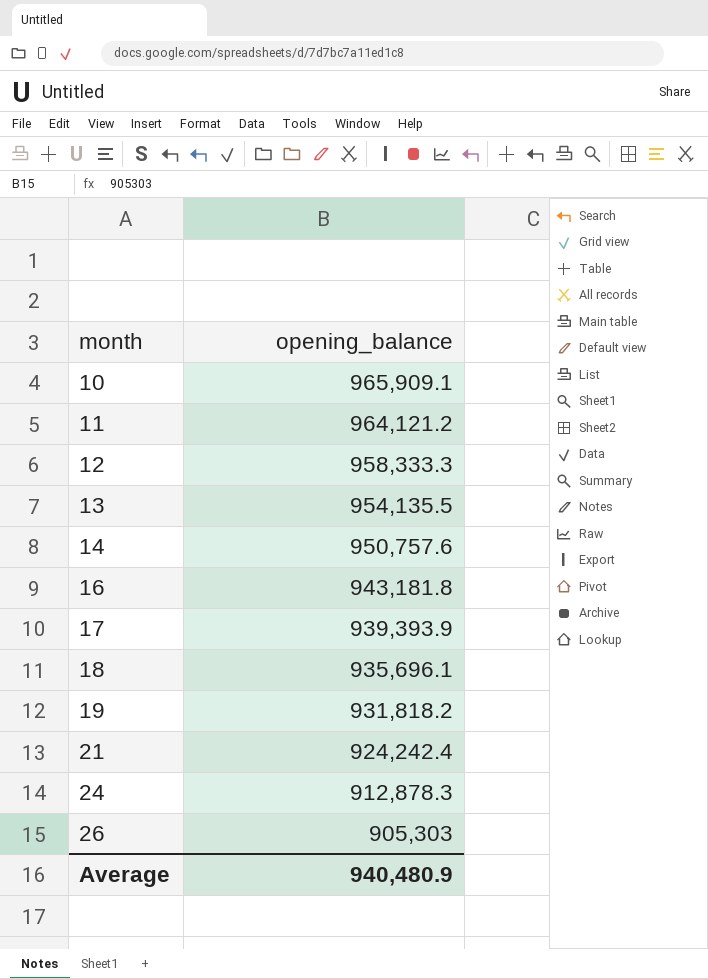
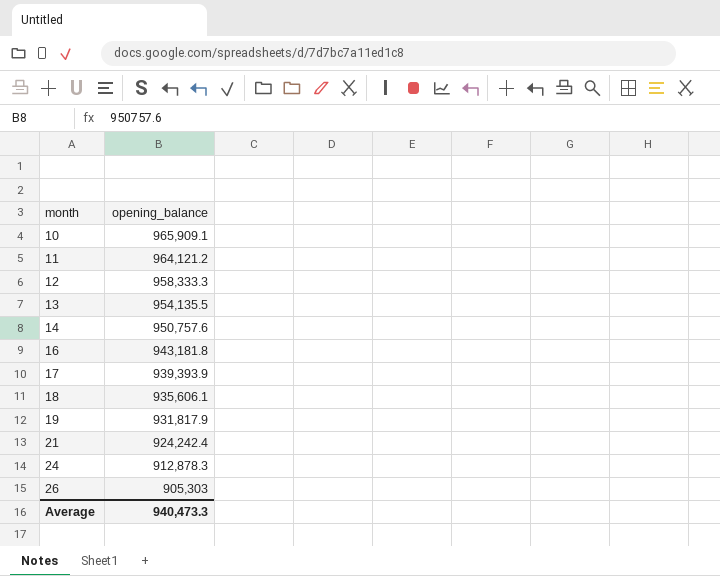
18 | opening_balance: 935,696.1 -> 935,606.1
19 | opening_balance: 931,818.2 -> 931,817.9
Average | opening_balance: 940,480.9 -> 940,473.3

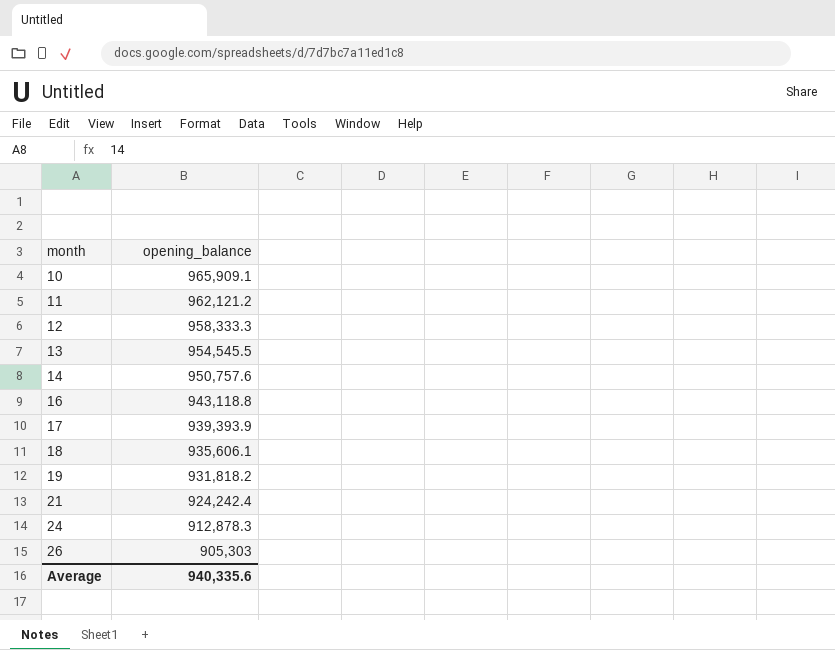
11 | opening_balance: 964,121.2 -> 962,121.2
13 | opening_balance: 954,135.5 -> 954,545.5
16 | opening_balance: 943,181.8 -> 943,118.8
19 | opening_balance: 931,817.9 -> 931,818.2
Average | opening_balance: 940,473.3 -> 940,335.6

